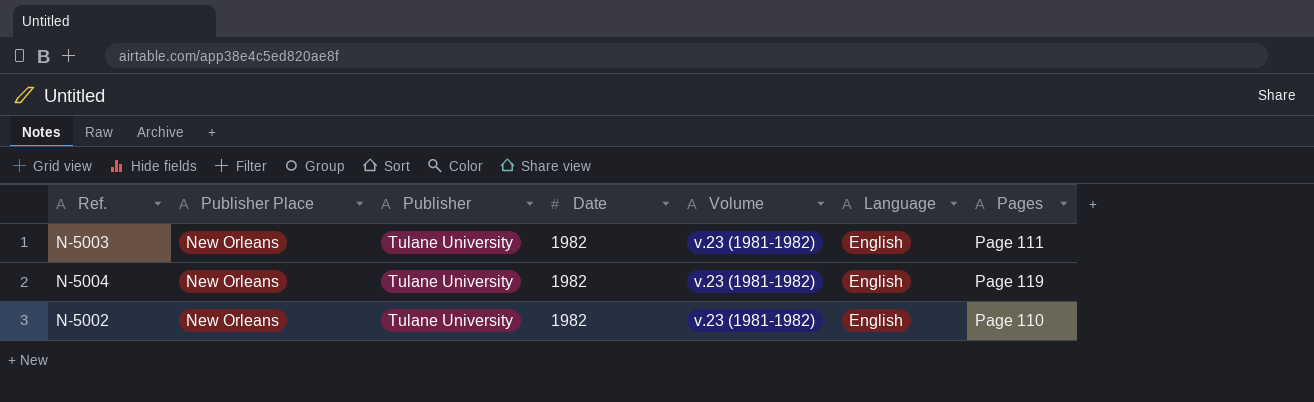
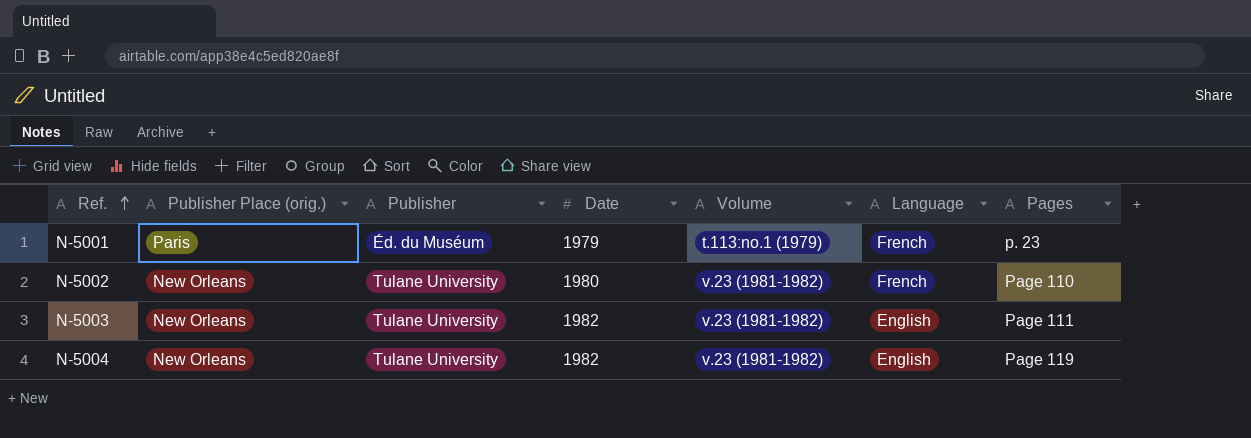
row order: none -> Ref. ascending
column name: Publisher Place -> Publisher Place (orig.)
row N-5001: none -> Paris | Éd. du Muséum | 1979 | t.113:no.1 (1979) | French | p. 23
N-5002 | Date: 1982 -> 1980
N-5002 | Language: English -> French

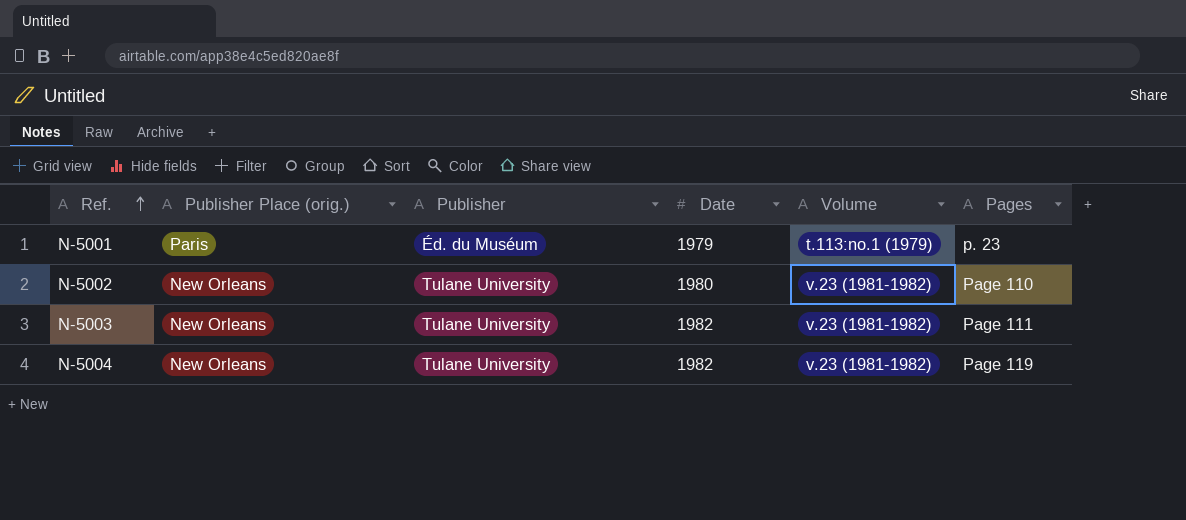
column Language | position: 6 -> none

